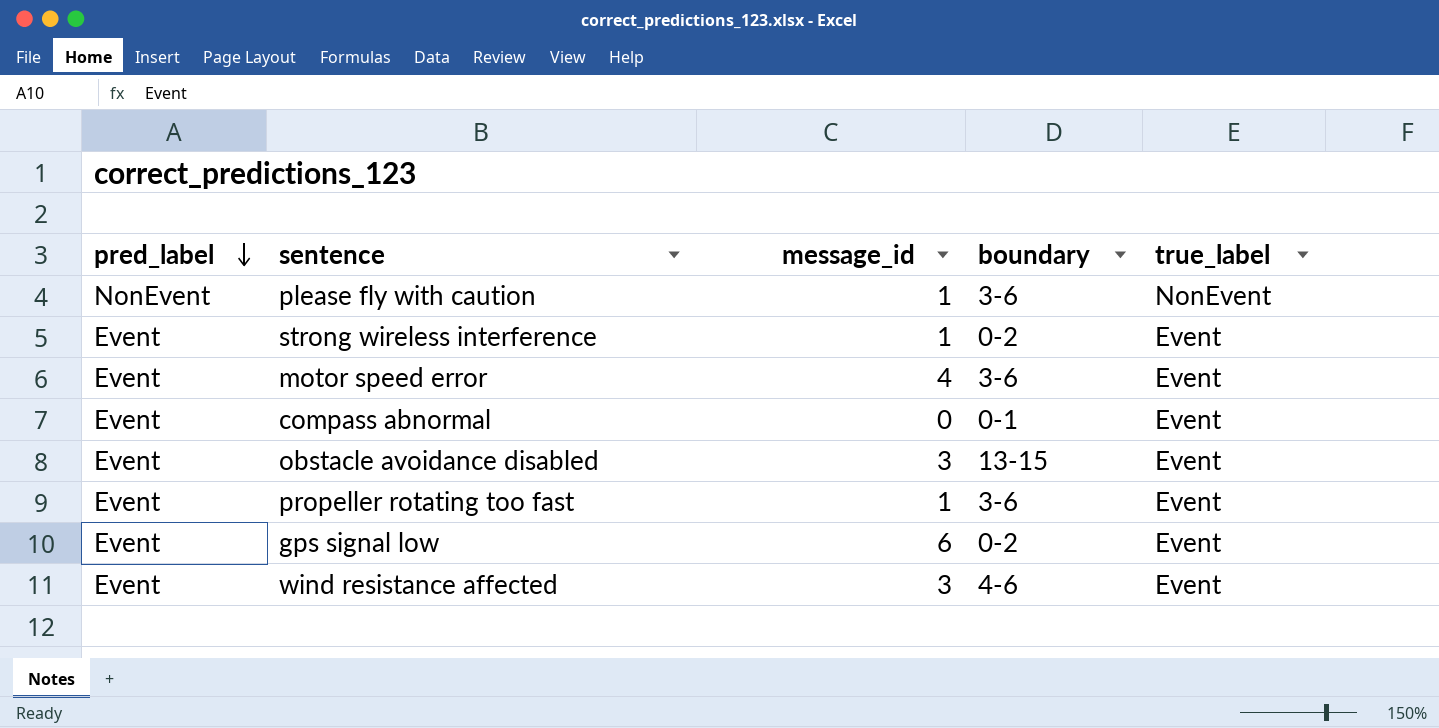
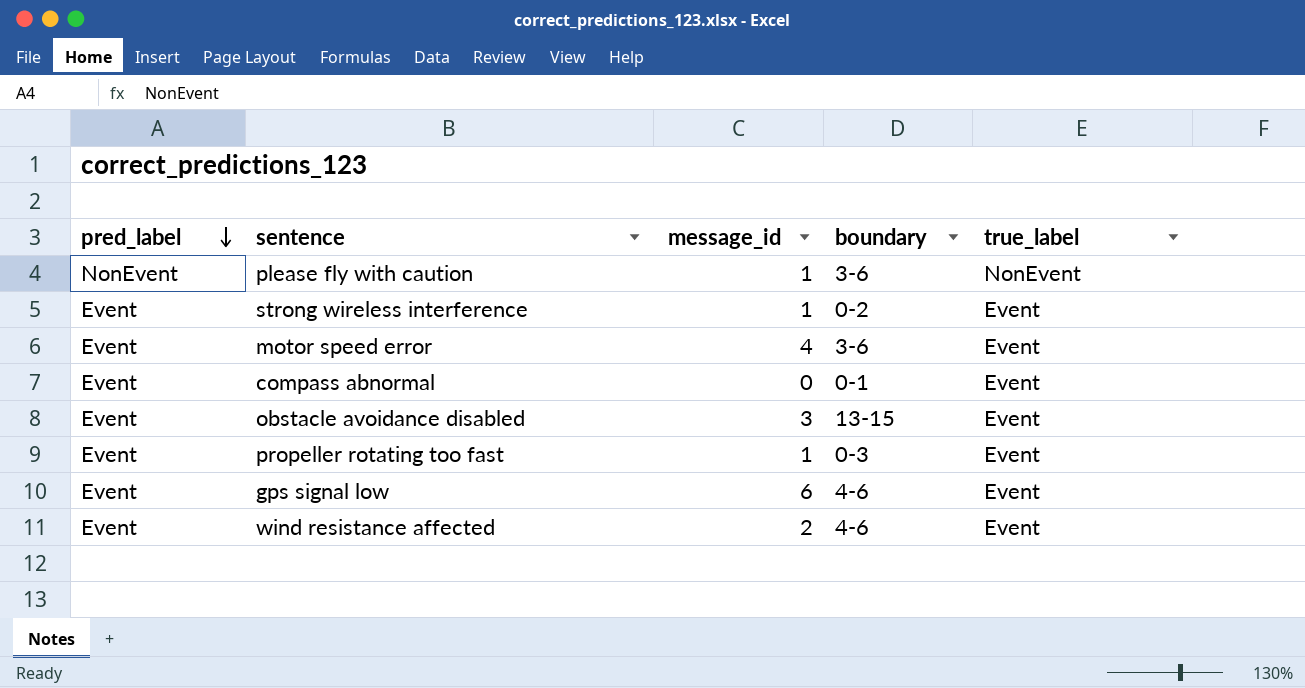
propeller rotating too fast | boundary: 3-6 -> 0-3
gps signal low | boundary: 0-2 -> 4-6
wind resistance affected | message_id: 3 -> 2

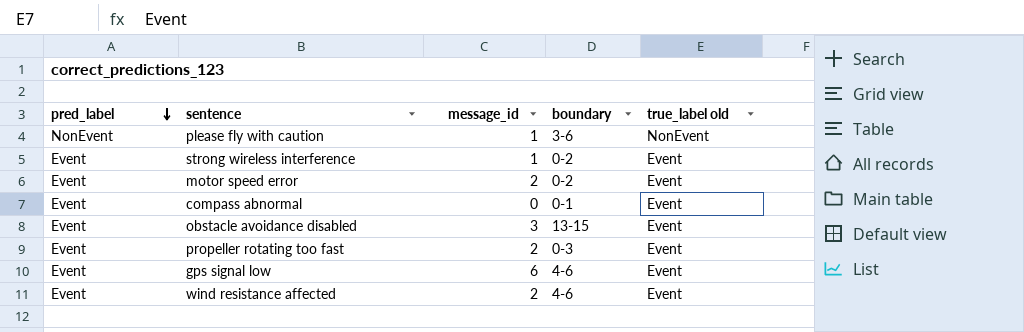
column name: true_label -> true_label old
motor speed error | message_id: 4 -> 2
motor speed error | boundary: 3-6 -> 0-2
propeller rotating too fast | message_id: 1 -> 2

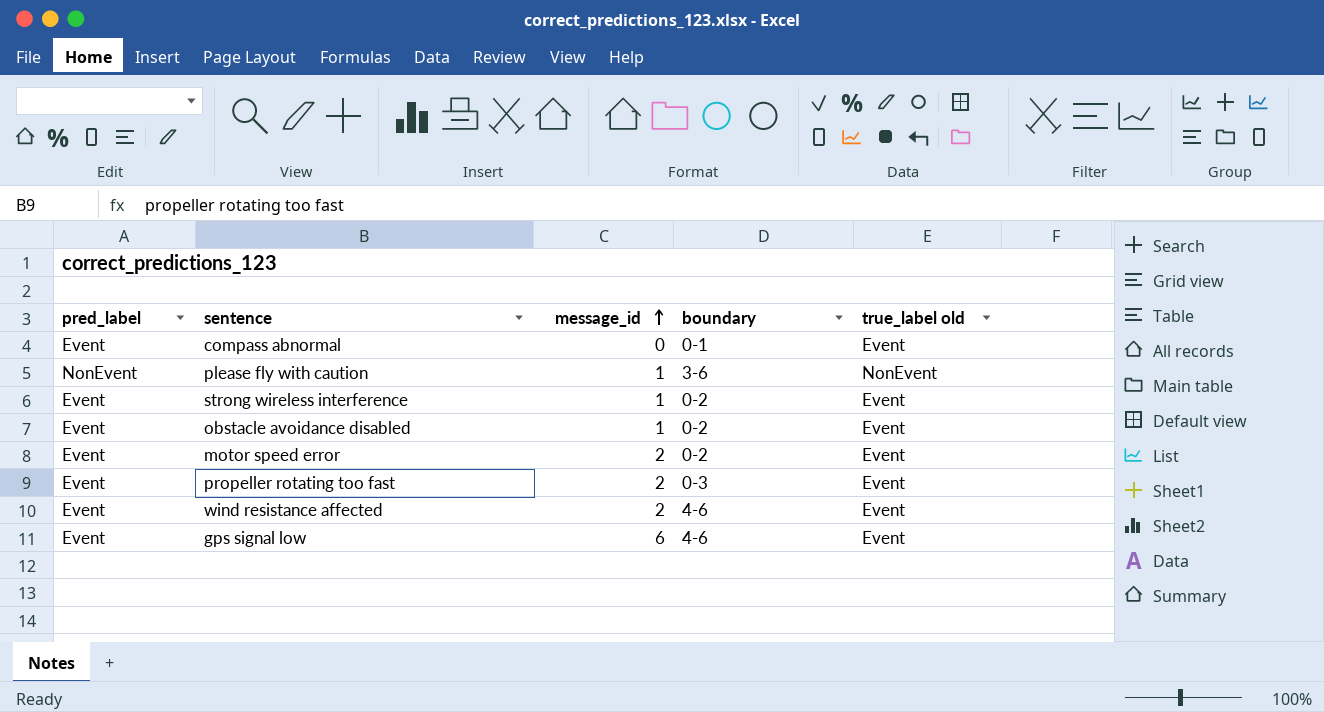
row order: pred_label descending -> message_id ascending
obstacle avoidance disabled | message_id: 3 -> 1
obstacle avoidance disabled | boundary: 13-15 -> 0-2

